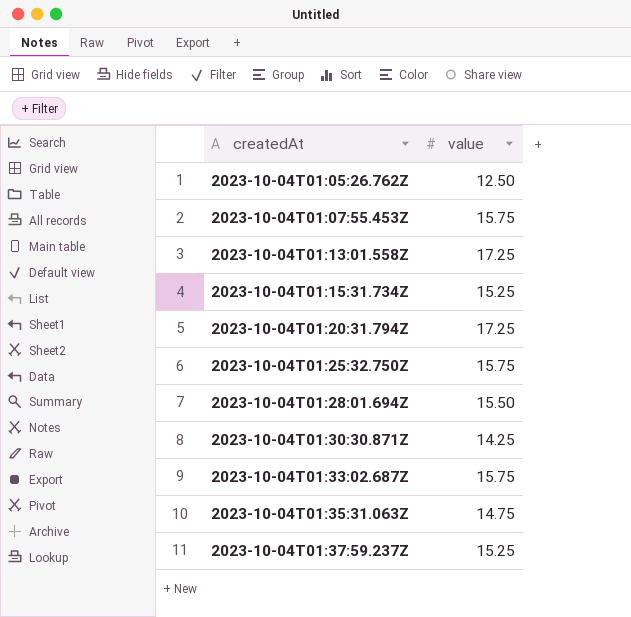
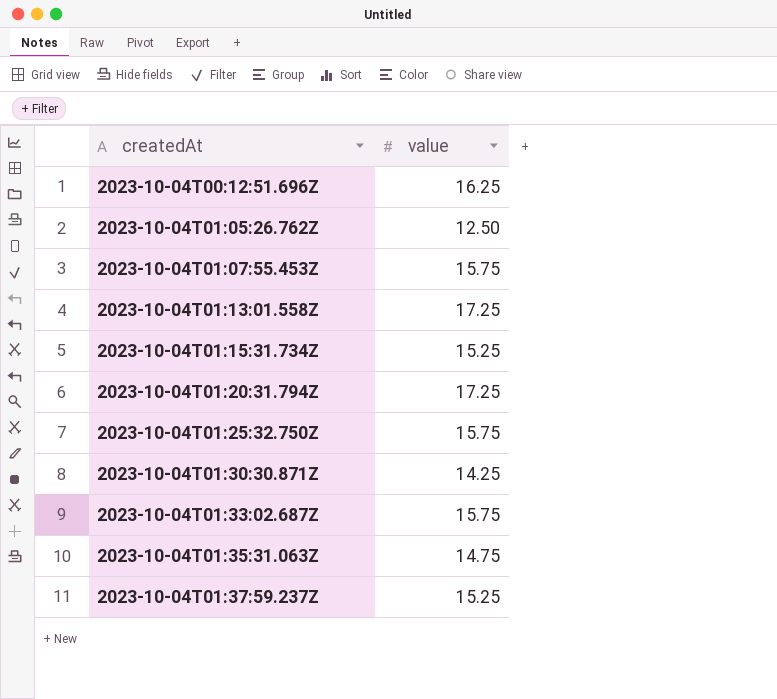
row 2023-10-04T01:28:01.694Z: 15.50 -> none
row 2023-10-04T00:12:51.696Z: none -> 16.25

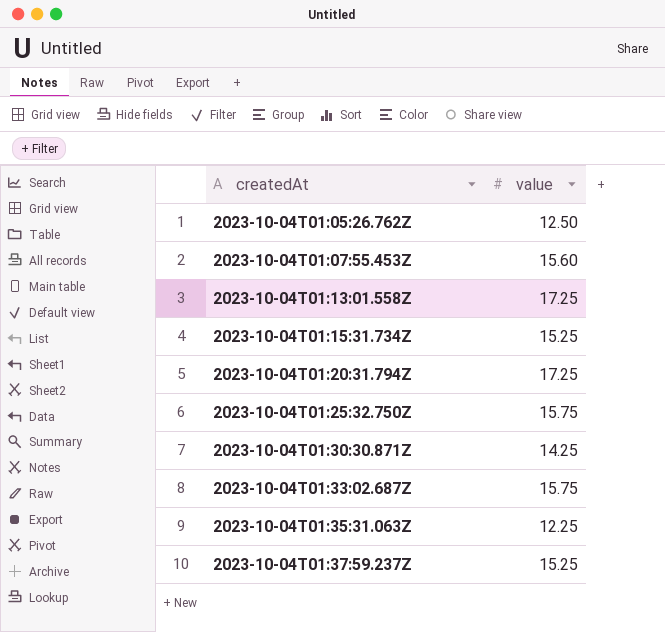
row 2023-10-04T00:12:51.696Z: 16.25 -> none
2023-10-04T01:07:55.453Z | value: 15.75 -> 15.60
2023-10-04T01:35:31.063Z | value: 14.75 -> 12.25

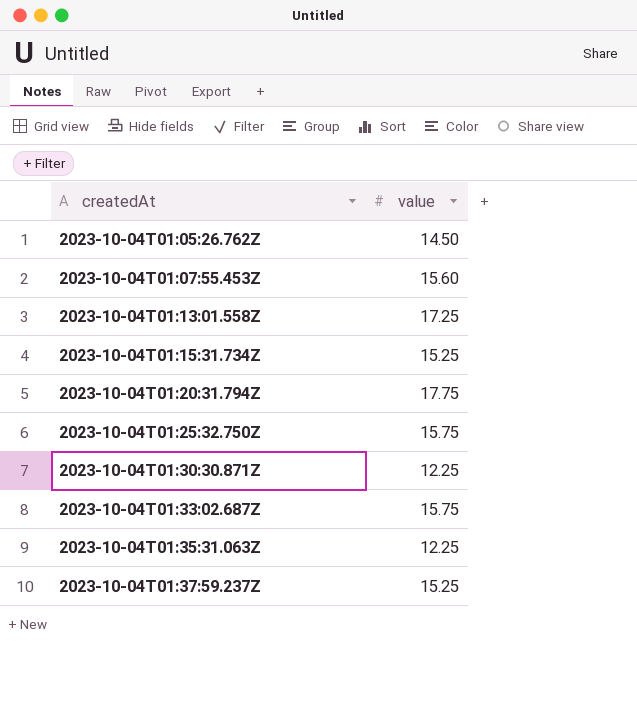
2023-10-04T01:05:26.762Z | value: 12.50 -> 14.50
2023-10-04T01:20:31.794Z | value: 17.25 -> 17.75
2023-10-04T01:30:30.871Z | value: 14.25 -> 12.25

